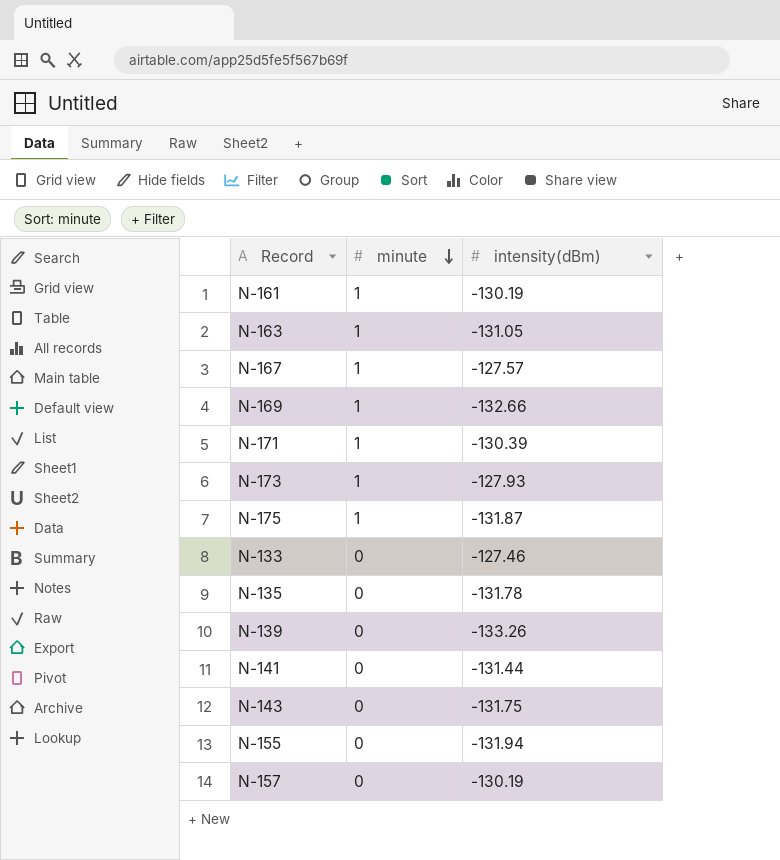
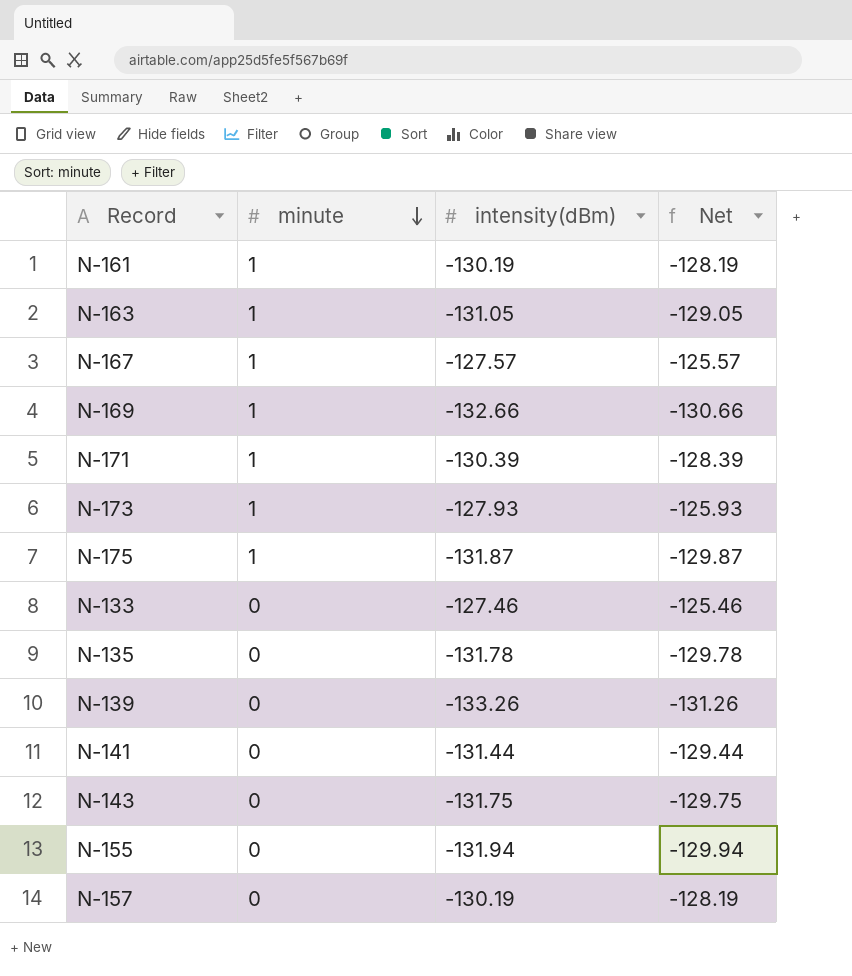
column Net | formula: none -> [intensity(dBm)] + 2

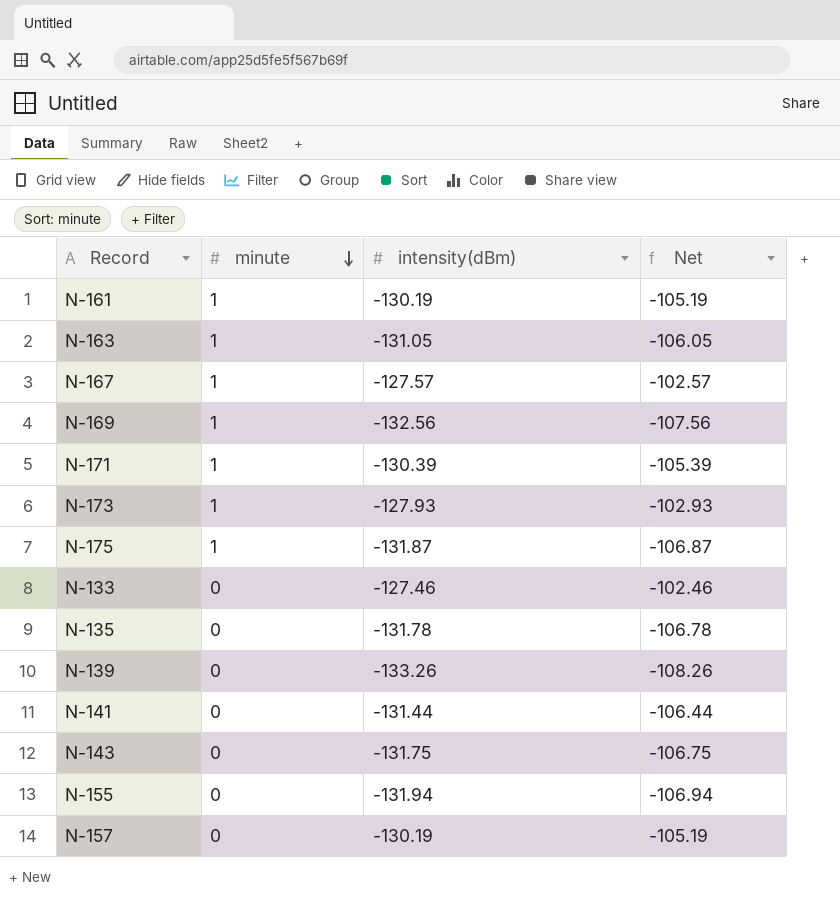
column Net | formula: [intensity(dBm)] + 2 -> [intensity(dBm)] + 25
N-169 | intensity(dBm): -132.66 -> -132.56

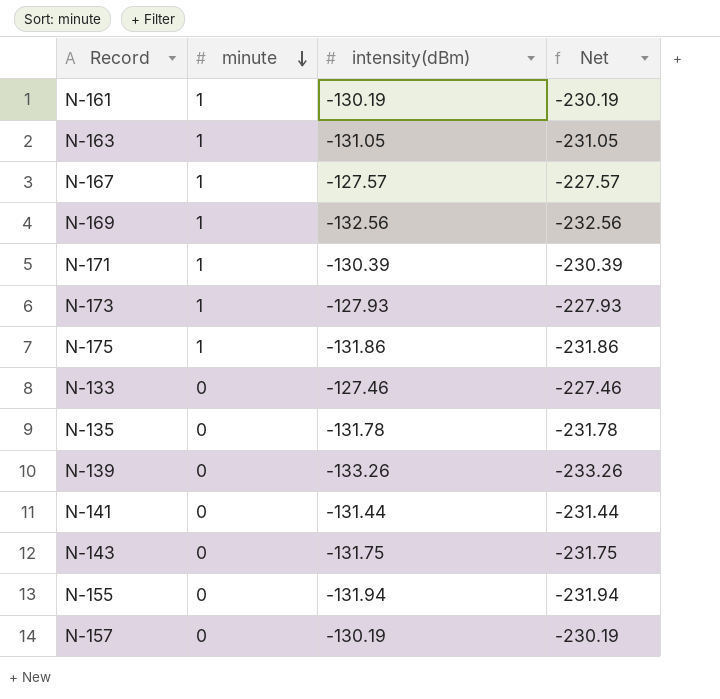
column Net | formula: [intensity(dBm)] + 25 -> [intensity(dBm)] - 100
N-175 | intensity(dBm): -131.87 -> -131.86

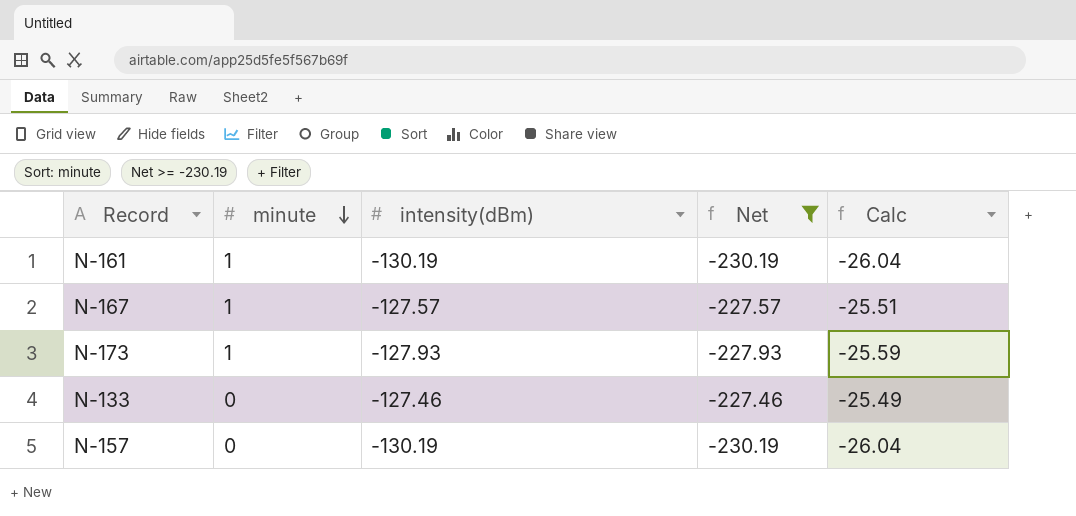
filter: none -> Net >= -230.19
column Calc | formula: none -> [intensity(dBm)] * 0.2

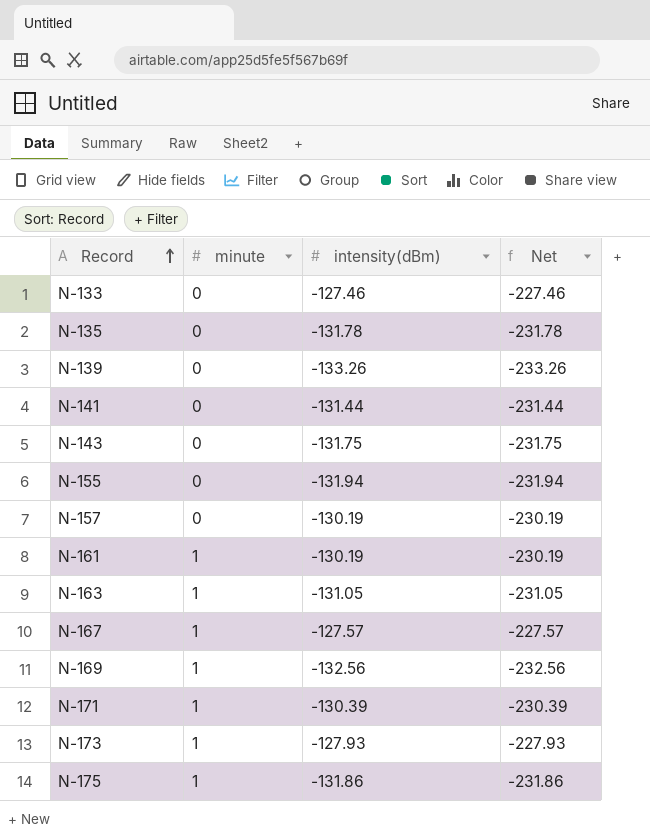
filter: Net >= -230.19 -> none
row order: minute descending -> Record ascending
column Calc | formula: [intensity(dBm)] * 0.2 -> none

